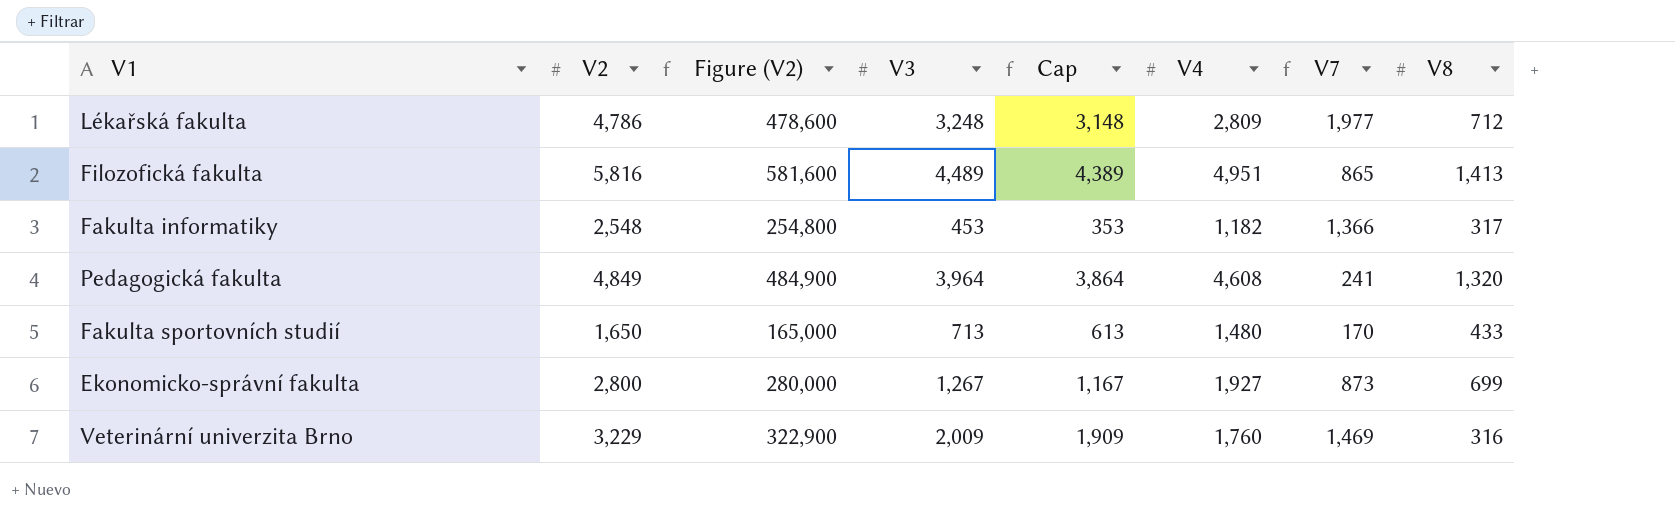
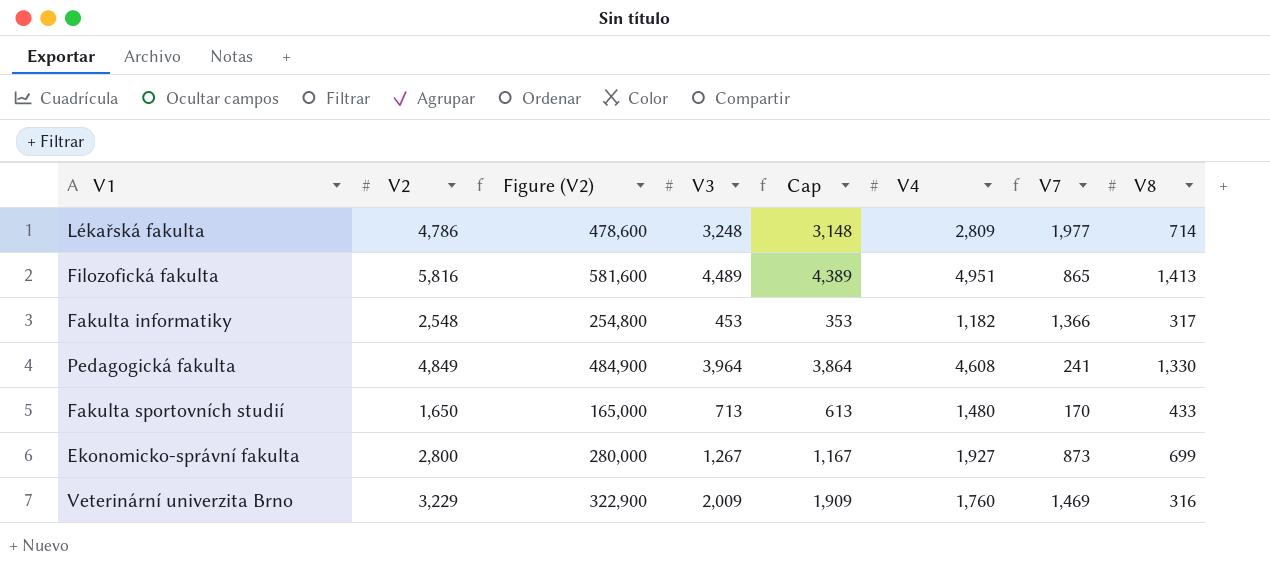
Lékařská fakulta | V8: 712 -> 714
Pedagogická fakulta | V8: 1,320 -> 1,330

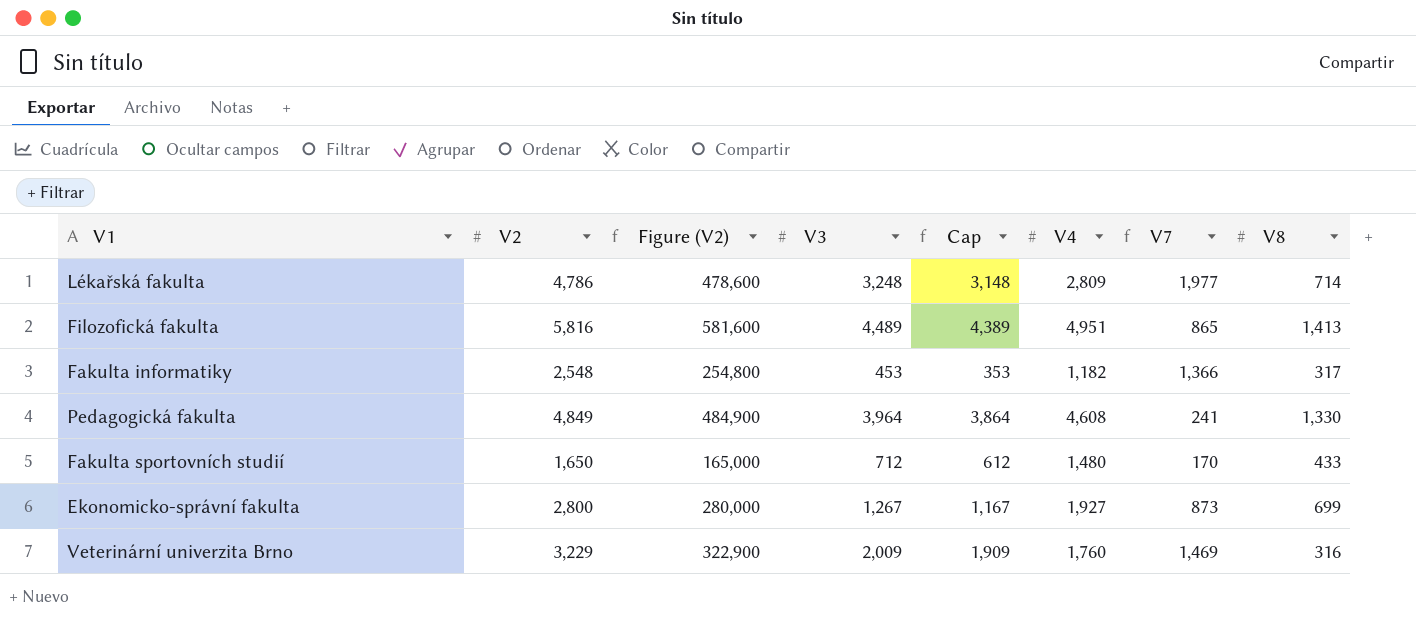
Fakulta sportovních studií | V3: 713 -> 712
Fakulta sportovních studií | Cap: 613 -> 612

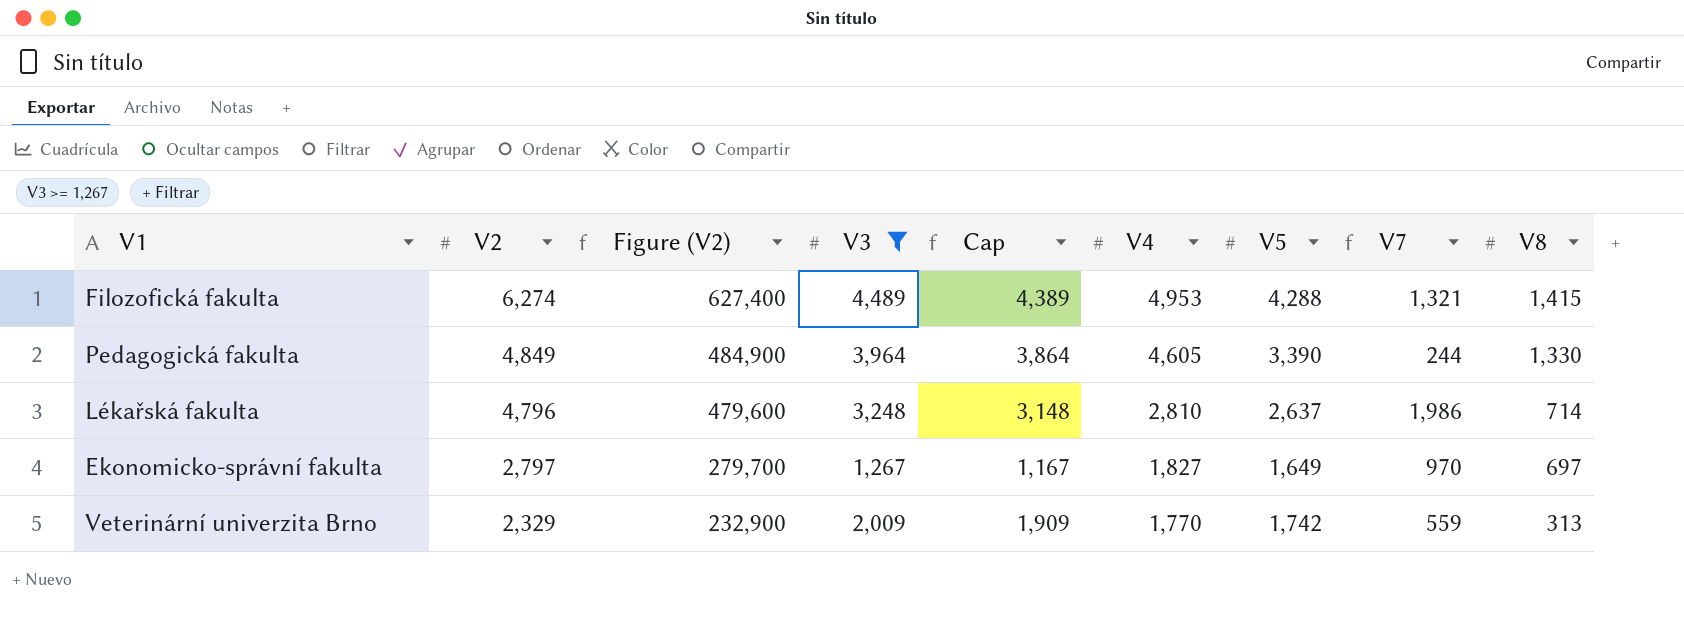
filter: none -> V3 >= 1,267
row order: none -> V2 descending
column V5 | position: none -> 7
Filozofická fakulta | V2: 5,816 -> 6,274
Filozofická fakulta | Figure (V2): 581,600 -> 627,400
Filozofická fakulta | V4: 4,951 -> 4,953
Filozofická fakulta | V7: 865 -> 1,321
Filozofická fakulta | V8: 1,413 -> 1,415
Pedagogická fakulta | V4: 4,608 -> 4,605
Pedagogická fakulta | V7: 241 -> 244
Lékařská fakulta | V2: 4,786 -> 4,796
Lékařská fakulta | Figure (V2): 478,600 -> 479,600
Lékařská fakulta | V4: 2,809 -> 2,810
Lékařská fakulta | V7: 1,977 -> 1,986
Ekonomicko-správní fakulta | V2: 2,800 -> 2,797
Ekonomicko-správní fakulta | Figure (V2): 280,000 -> 279,700
Ekonomicko-správní fakulta | V4: 1,927 -> 1,827
Ekonomicko-správní fakulta | V7: 873 -> 970
Ekonomicko-správní fakulta | V8: 699 -> 697
Veterinární univerzita Brno | V2: 3,229 -> 2,329
Veterinární univerzita Brno | Figure (V2): 322,900 -> 232,900
Veterinární univerzita Brno | V4: 1,760 -> 1,770
Veterinární univerzita Brno | V7: 1,469 -> 559
Veterinární univerzita Brno | V8: 316 -> 313

